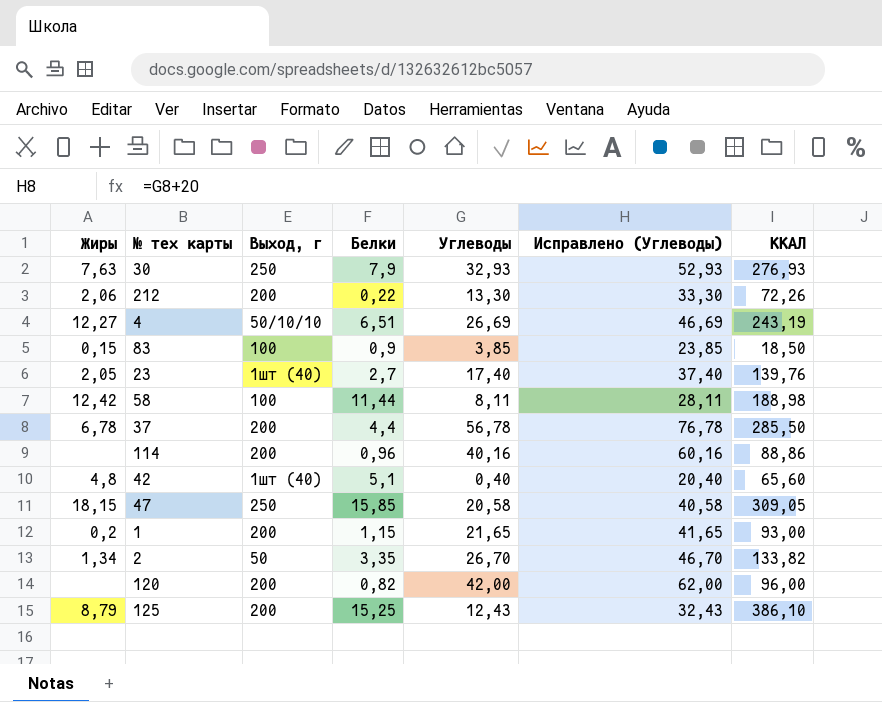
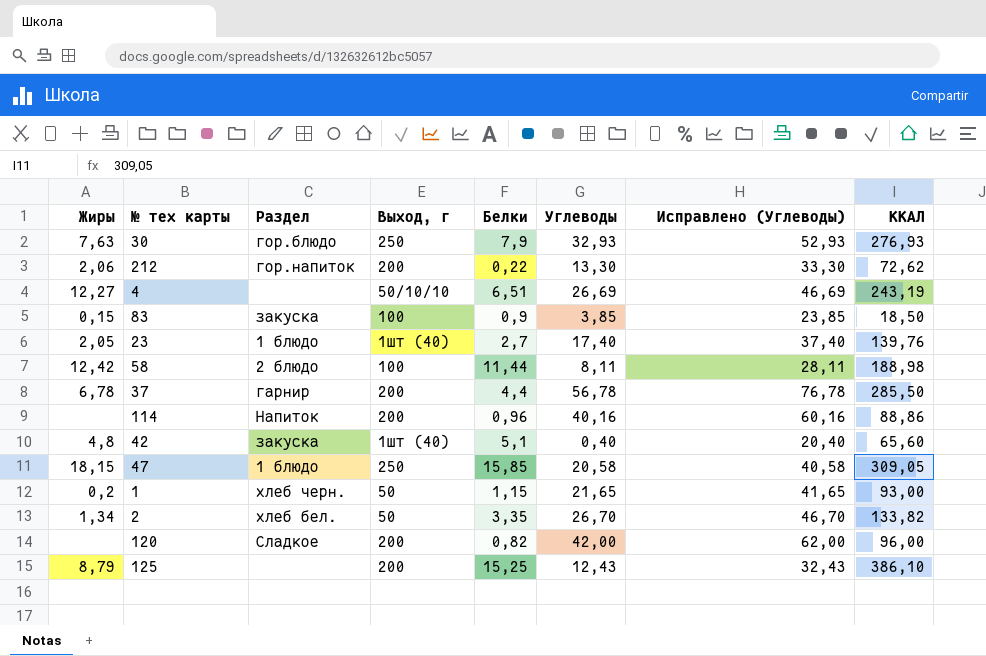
column Раздел | position: none -> 3
212 | ККАЛ: 72,26 -> 72,62
1 | Выход, г: 200 -> 50

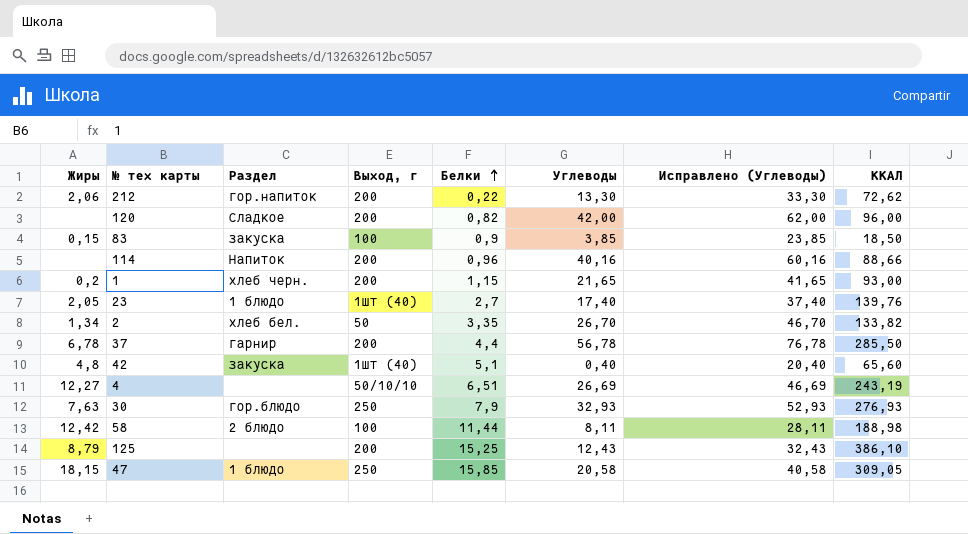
row order: none -> Белки ascending
114 | ККАЛ: 88,86 -> 88,66
1 | Выход, г: 50 -> 200

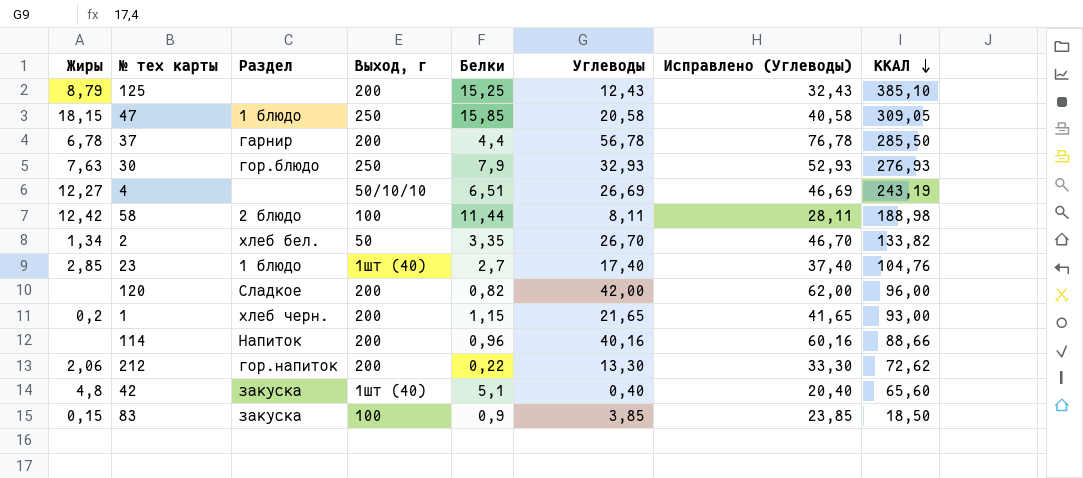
row order: Белки ascending -> ККАЛ descending
125 | ККАЛ: 386,10 -> 385,10
23 | Жиры: 2,05 -> 2,85
23 | ККАЛ: 139,76 -> 104,76

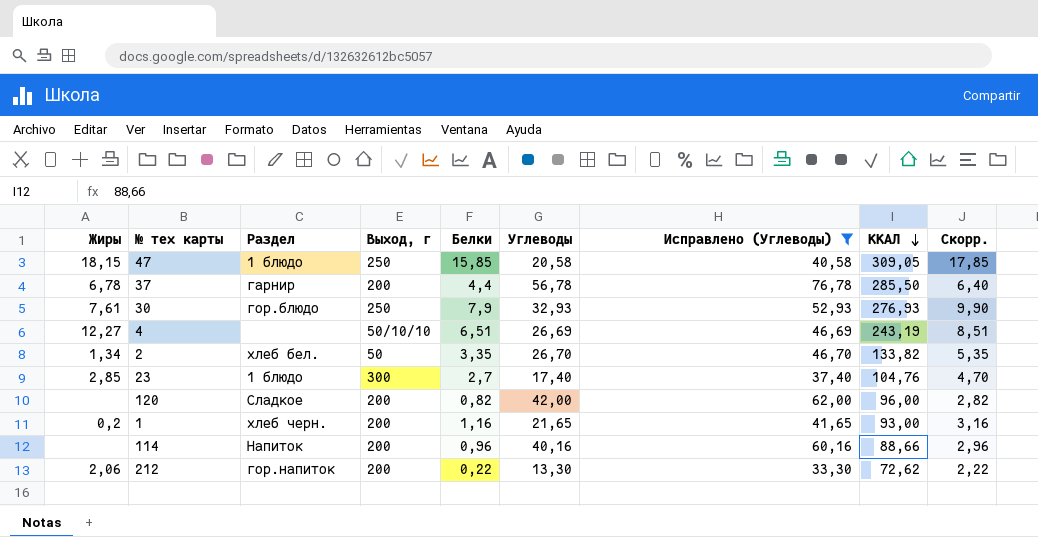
filter: none -> Исправлено (Углеводы) >= 33,30
column Скорр. | formula: none -> [Белки] + 2
30 | Жиры: 7,63 -> 7,61
23 | Выход, г: 1шт (40) -> 300
1 | Белки: 1,15 -> 1,16

